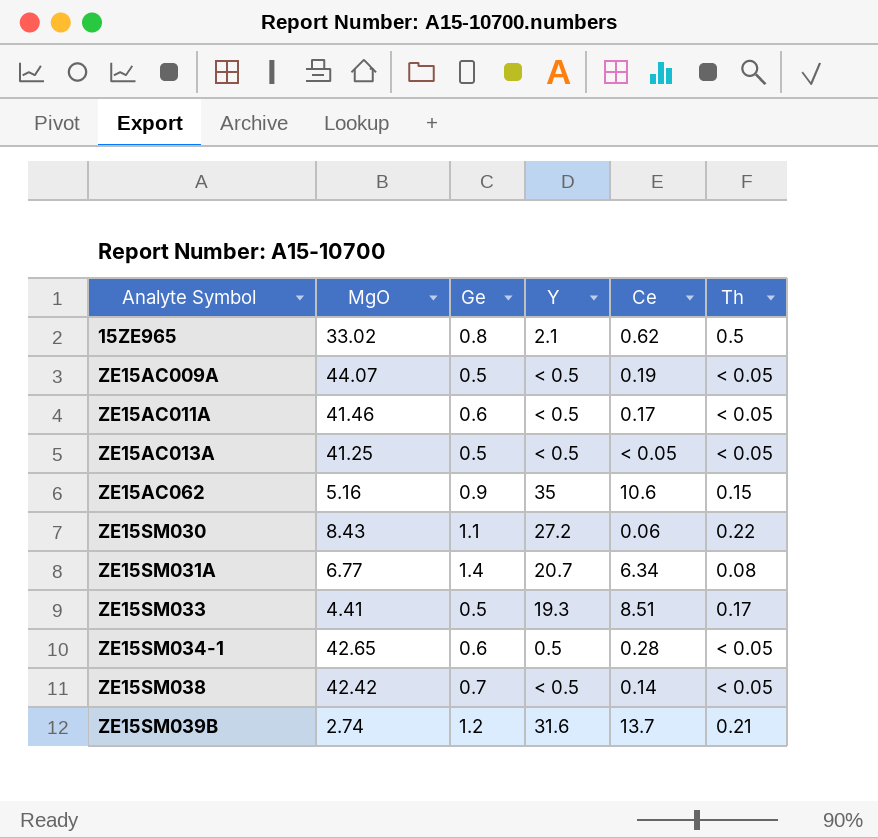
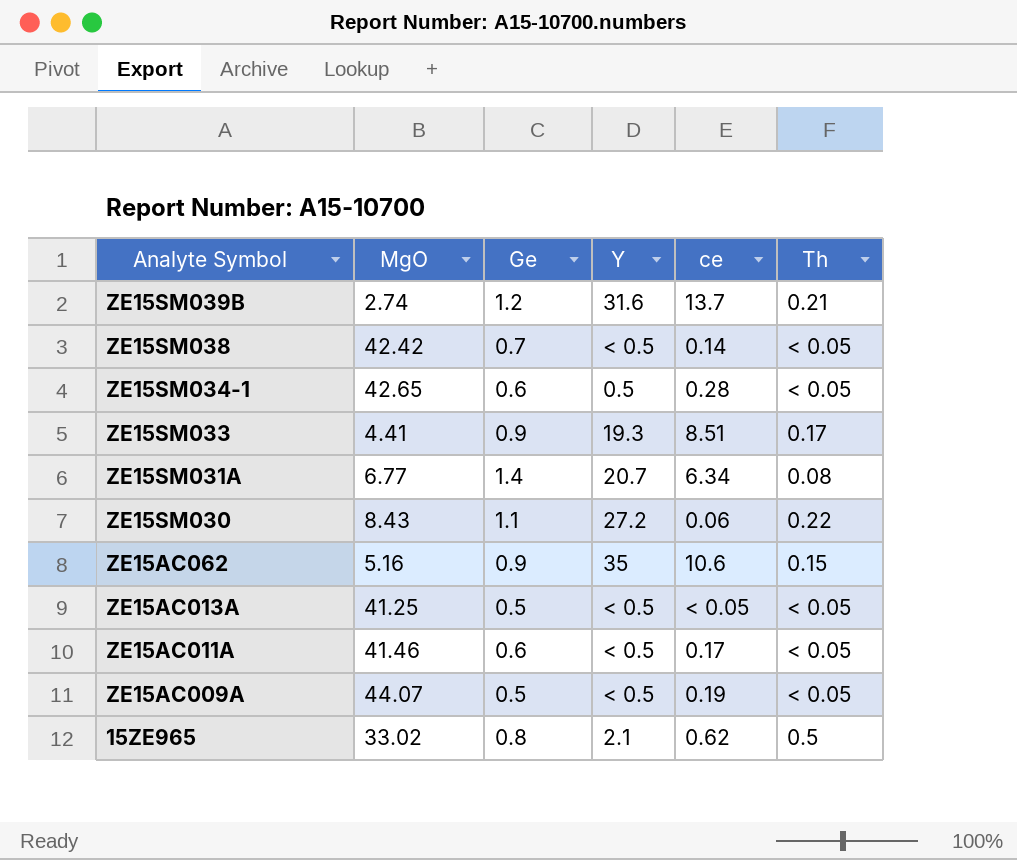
row order: Analyte Symbol ascending -> Analyte Symbol descending
column name: Ce -> ce
ZE15SM033 | Ge: 0.5 -> 0.9

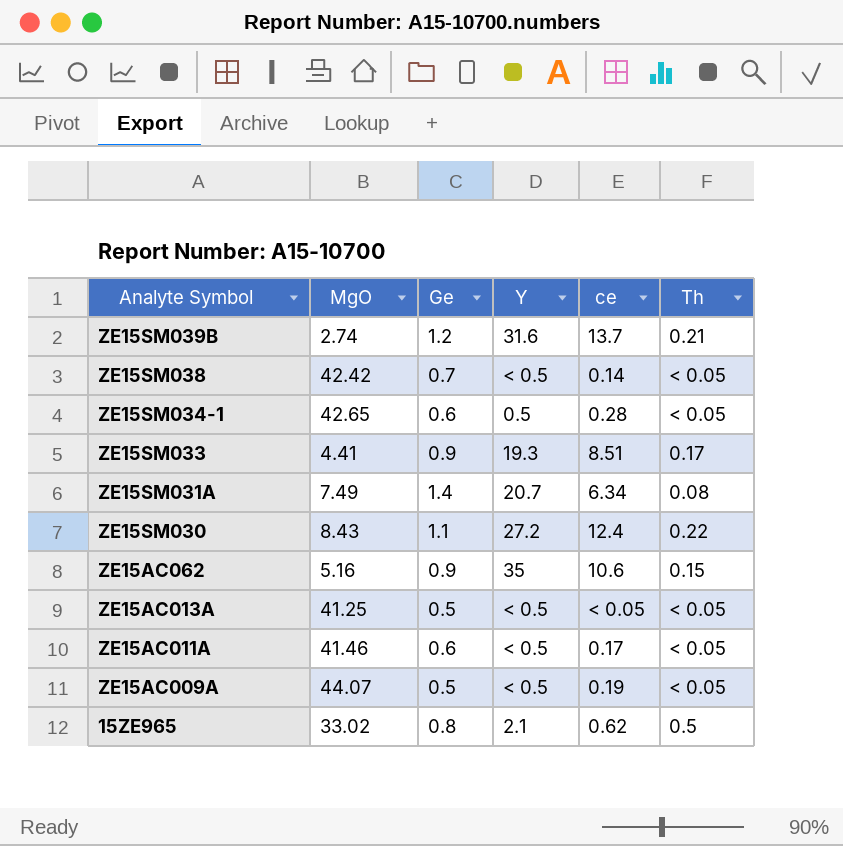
ZE15SM031A | MgO: 6.77 -> 7.49
ZE15SM030 | ce: 0.06 -> 12.4

